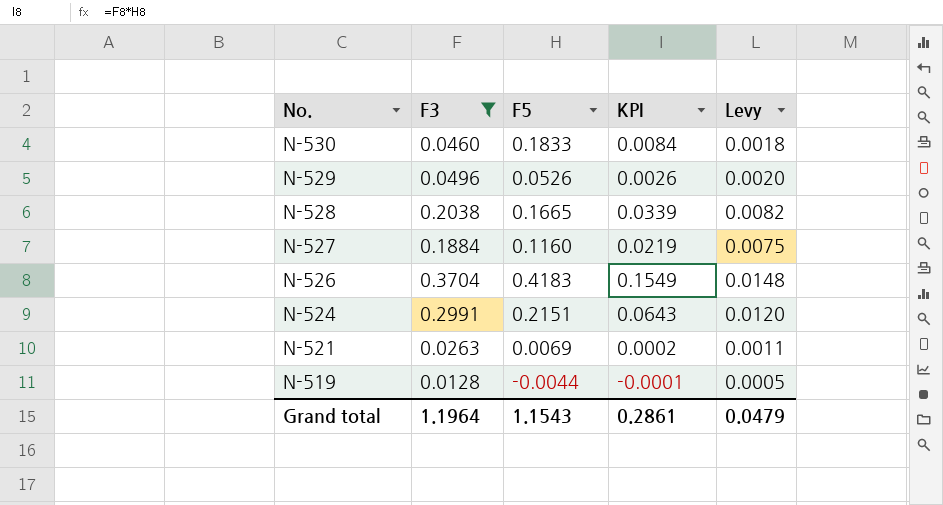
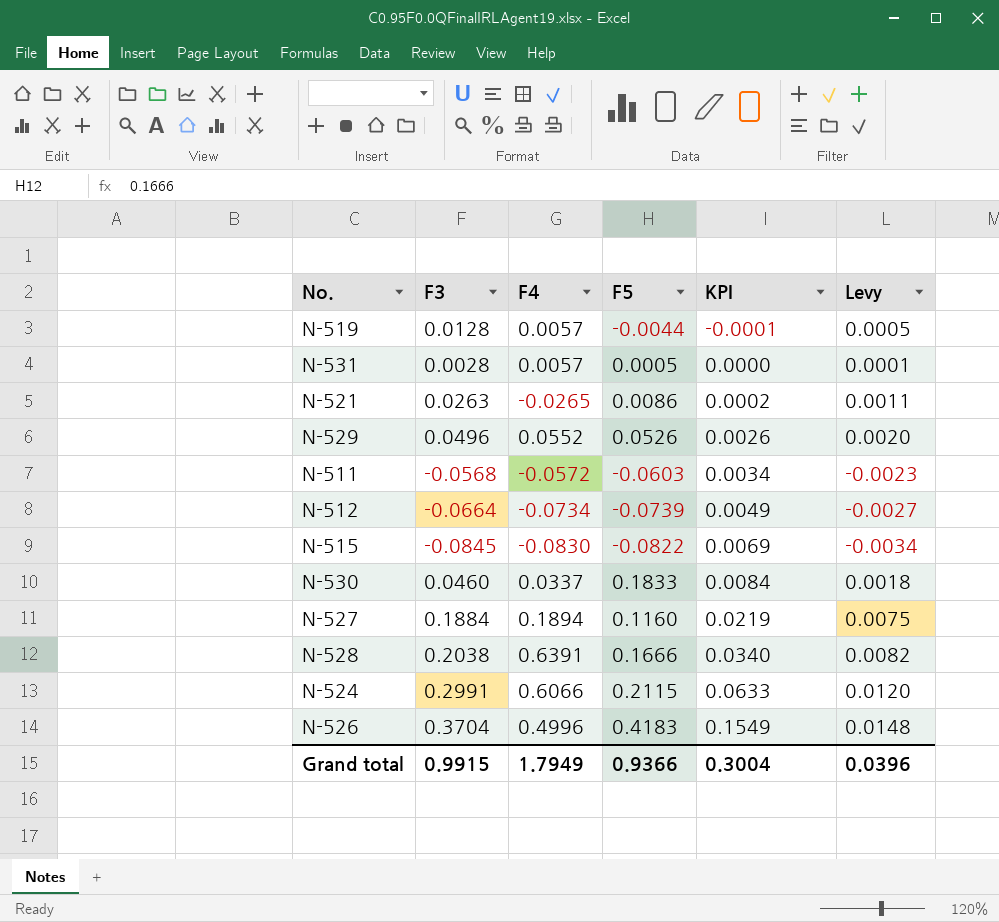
filter: F3 >= 0.0128 -> none
row order: No. descending -> KPI ascending
column F4 | position: none -> 3
N-521 | F5: 0.0069 -> 0.0086
N-528 | F5: 0.1665 -> 0.1666
N-528 | KPI: 0.0339 -> 0.0340
N-524 | F5: 0.2151 -> 0.2115
N-524 | KPI: 0.0643 -> 0.0633
Grand total | F3: 1.1964 -> 0.9915
Grand total | F5: 1.1543 -> 0.9366
Grand total | KPI: 0.2861 -> 0.3004
Grand total | Levy: 0.0479 -> 0.0396

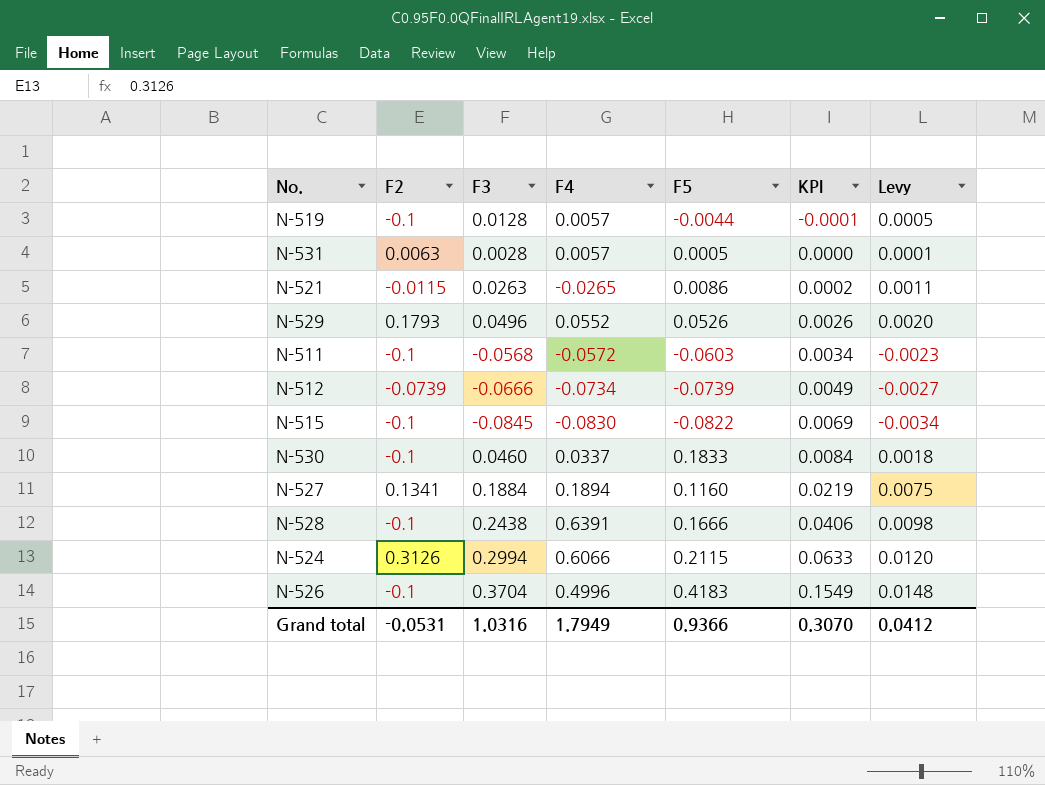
column F2 | position: none -> 2
N-512 | F3: -0.0664 -> -0.0666
N-528 | F3: 0.2038 -> 0.2438
N-528 | KPI: 0.0340 -> 0.0406
N-528 | Levy: 0.0082 -> 0.0098
N-524 | F3: 0.2991 -> 0.2994
Grand total | F3: 0.9915 -> 1.0316
Grand total | KPI: 0.3004 -> 0.3070
Grand total | Levy: 0.0396 -> 0.0412

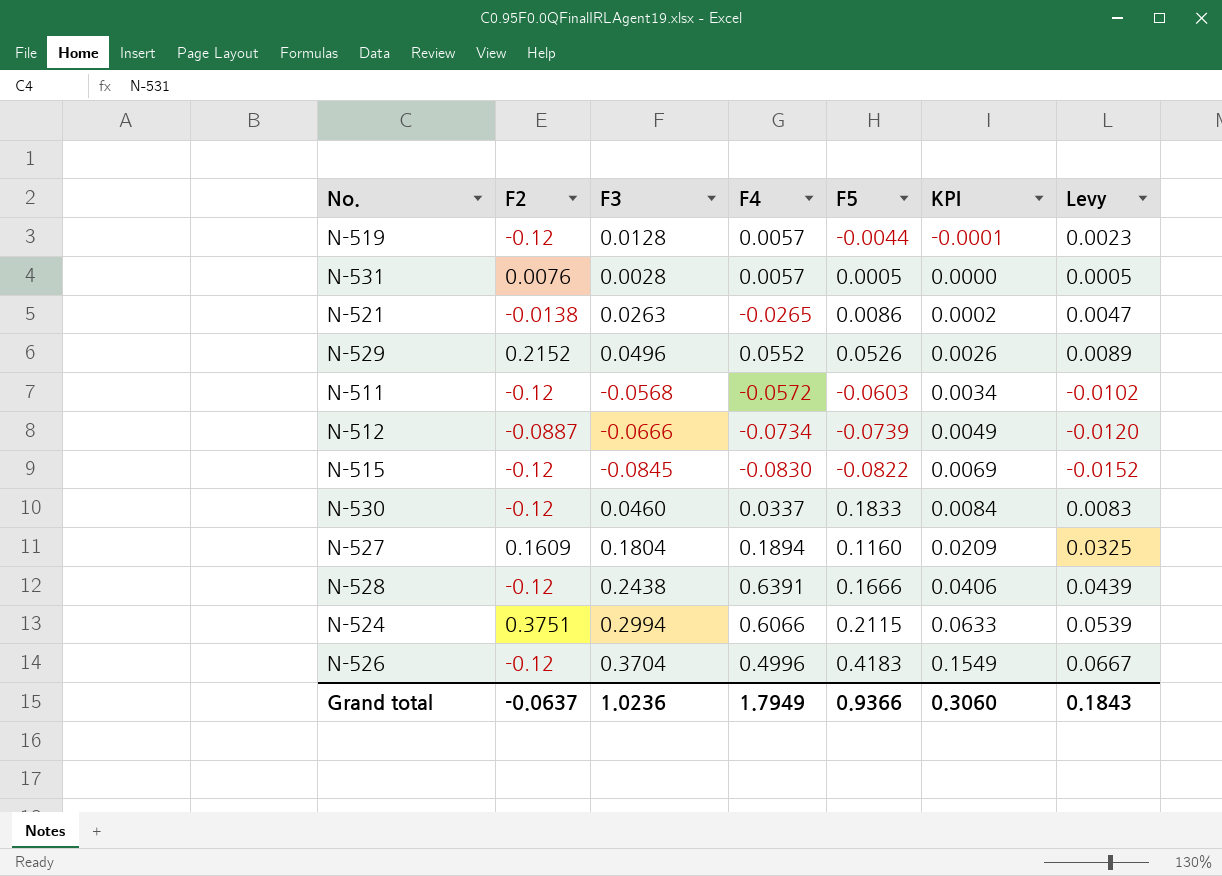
column Levy | formula: [F3] * 0.04 -> [F3] * 0.18
N-519 | F2: -0.1 -> -0.12
N-531 | F2: 0.0063 -> 0.0076
N-521 | F2: -0.0115 -> -0.0138
N-529 | F2: 0.1793 -> 0.2152
N-511 | F2: -0.1 -> -0.12
N-512 | F2: -0.0739 -> -0.0887
N-515 | F2: -0.1 -> -0.12
N-530 | F2: -0.1 -> -0.12
N-527 | F2: 0.1341 -> 0.1609
N-527 | F3: 0.1884 -> 0.1804
N-527 | KPI: 0.0219 -> 0.0209
N-528 | F2: -0.1 -> -0.12
N-524 | F2: 0.3126 -> 0.3751
N-526 | F2: -0.1 -> -0.12
Grand total | F2: -0.0531 -> -0.0637
Grand total | F3: 1.0316 -> 1.0236
Grand total | KPI: 0.3070 -> 0.3060
Grand total | Levy: 0.0412 -> 0.1843

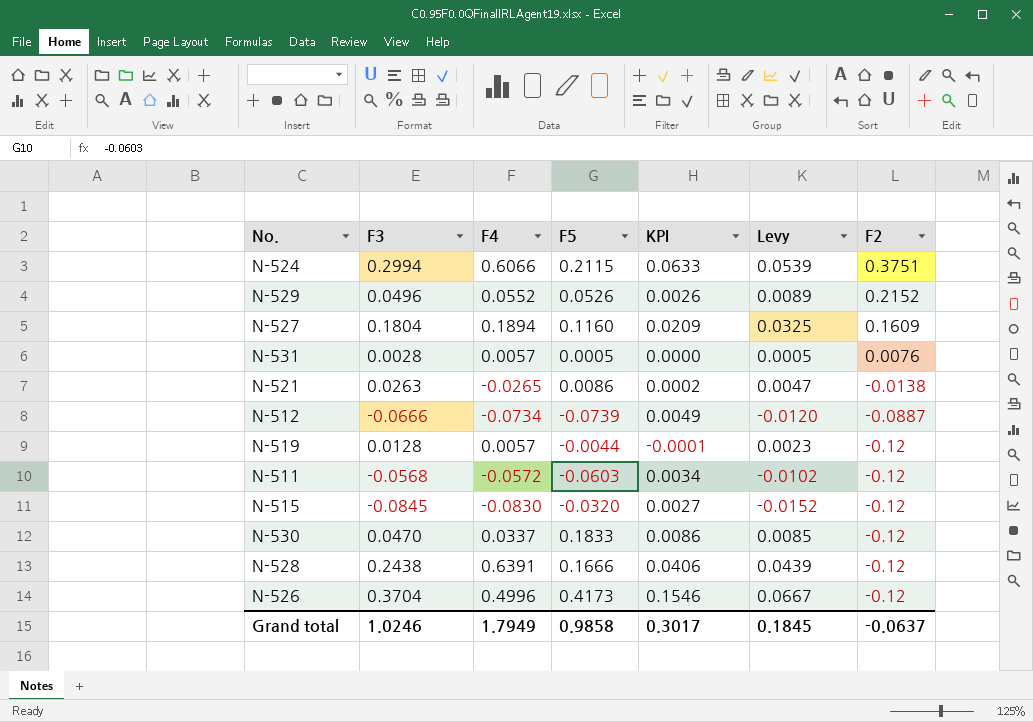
row order: KPI ascending -> F2 descending
column F2 | position: 2 -> 7
N-515 | F5: -0.0822 -> -0.0320
N-515 | KPI: 0.0069 -> 0.0027
N-530 | F3: 0.0460 -> 0.0470
N-530 | KPI: 0.0084 -> 0.0086
N-530 | Levy: 0.0083 -> 0.0085
N-526 | F5: 0.4183 -> 0.4173
N-526 | KPI: 0.1549 -> 0.1546
Grand total | F3: 1.0236 -> 1.0246
Grand total | F5: 0.9366 -> 0.9858
Grand total | KPI: 0.3060 -> 0.3017
Grand total | Levy: 0.1843 -> 0.1845

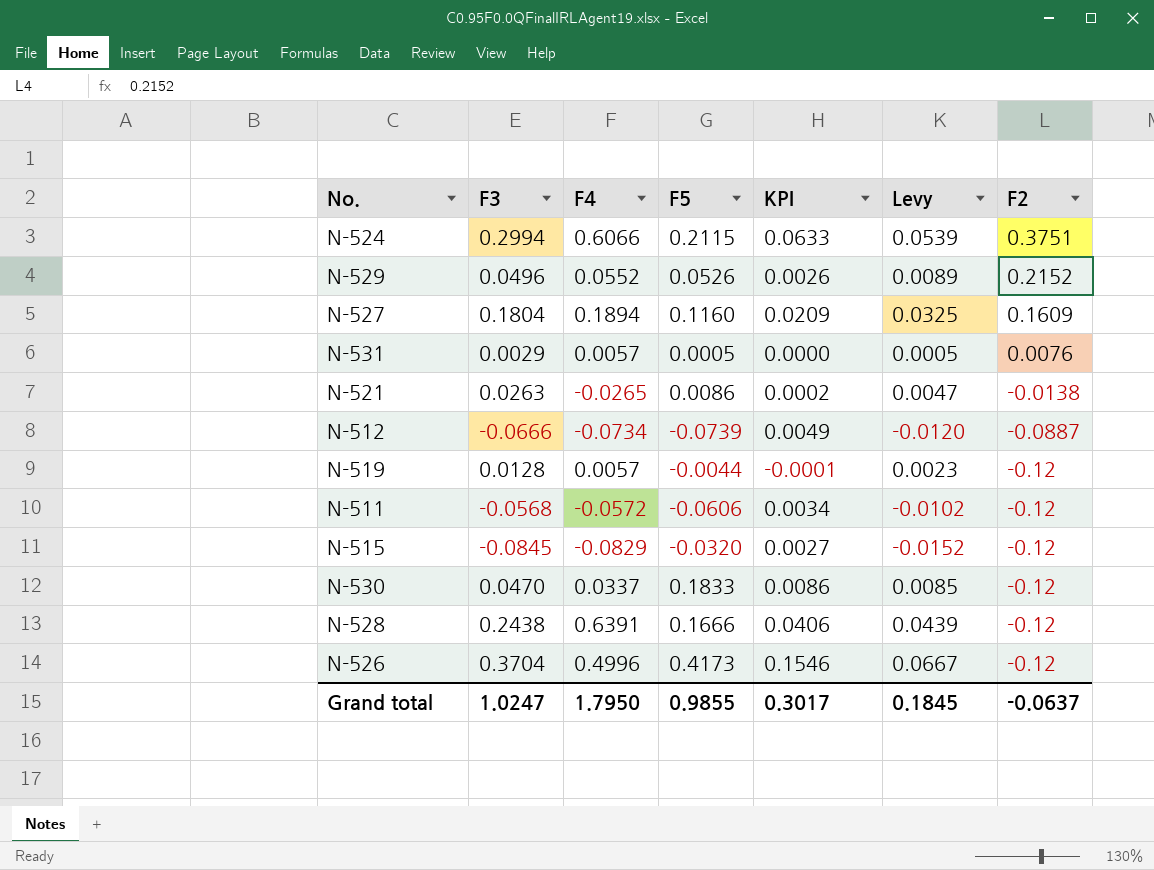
N-531 | F3: 0.0028 -> 0.0029
N-511 | F5: -0.0603 -> -0.0606
N-515 | F4: -0.0830 -> -0.0829
Grand total | F3: 1.0246 -> 1.0247
Grand total | F4: 1.7949 -> 1.7950
Grand total | F5: 0.9858 -> 0.9855

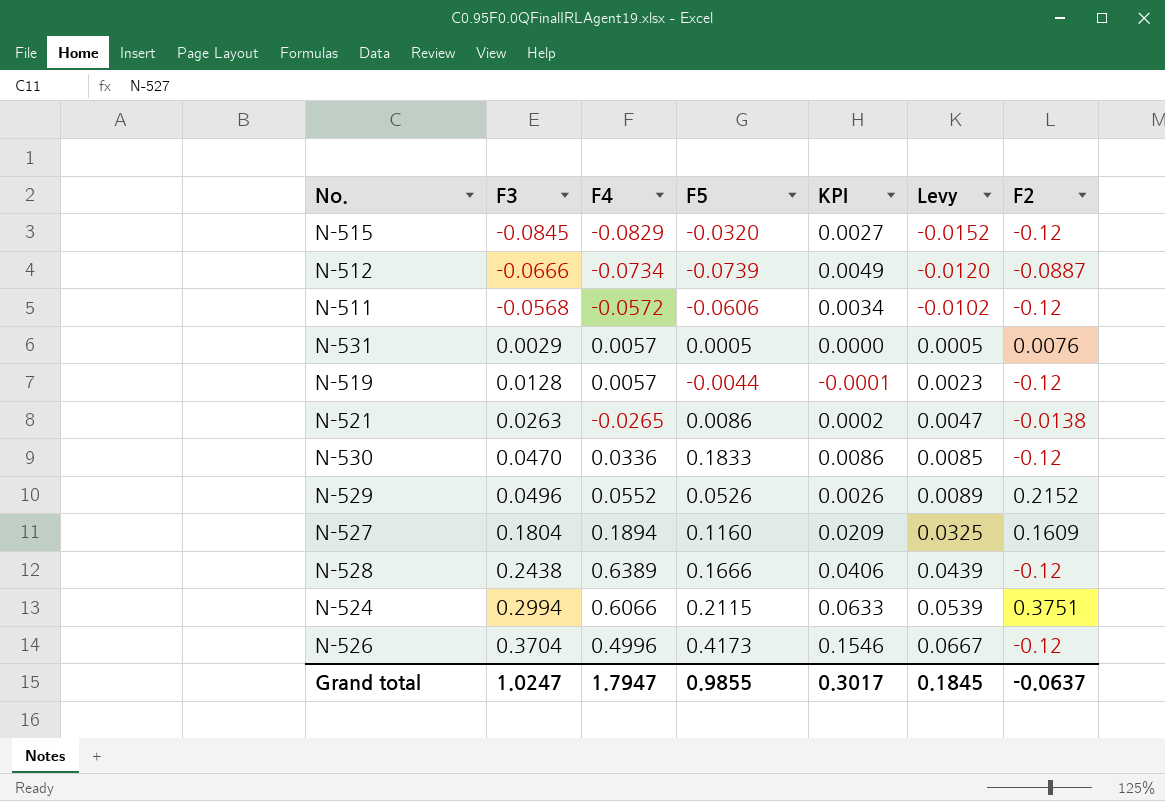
row order: F2 descending -> F3 ascending
N-530 | F4: 0.0337 -> 0.0336
N-528 | F4: 0.6391 -> 0.6389
Grand total | F4: 1.7950 -> 1.7947

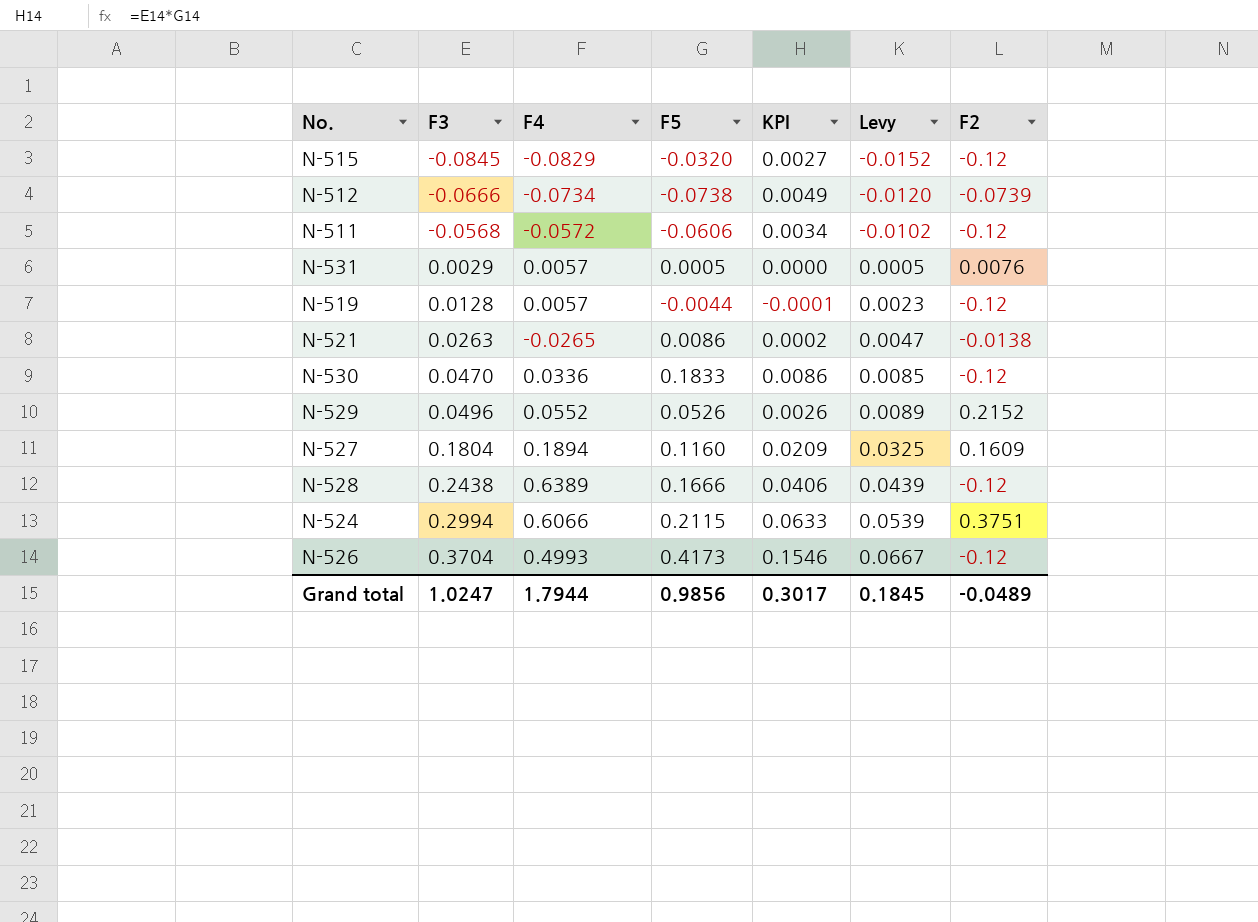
N-512 | F5: -0.0739 -> -0.0738
N-512 | F2: -0.0887 -> -0.0739
N-526 | F4: 0.4996 -> 0.4993
Grand total | F4: 1.7947 -> 1.7944
Grand total | F5: 0.9855 -> 0.9856
Grand total | F2: -0.0637 -> -0.0489

